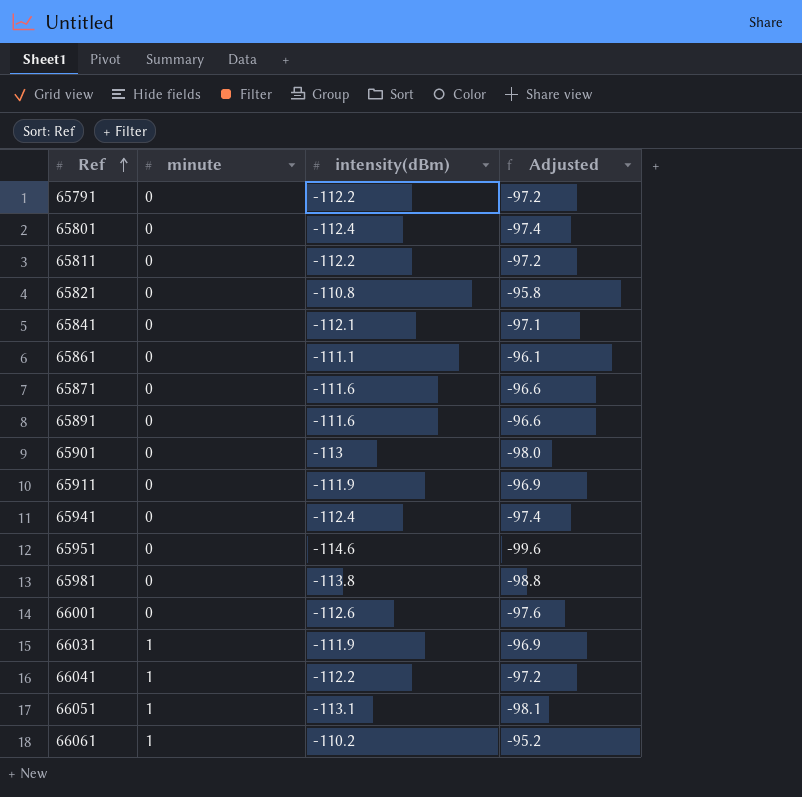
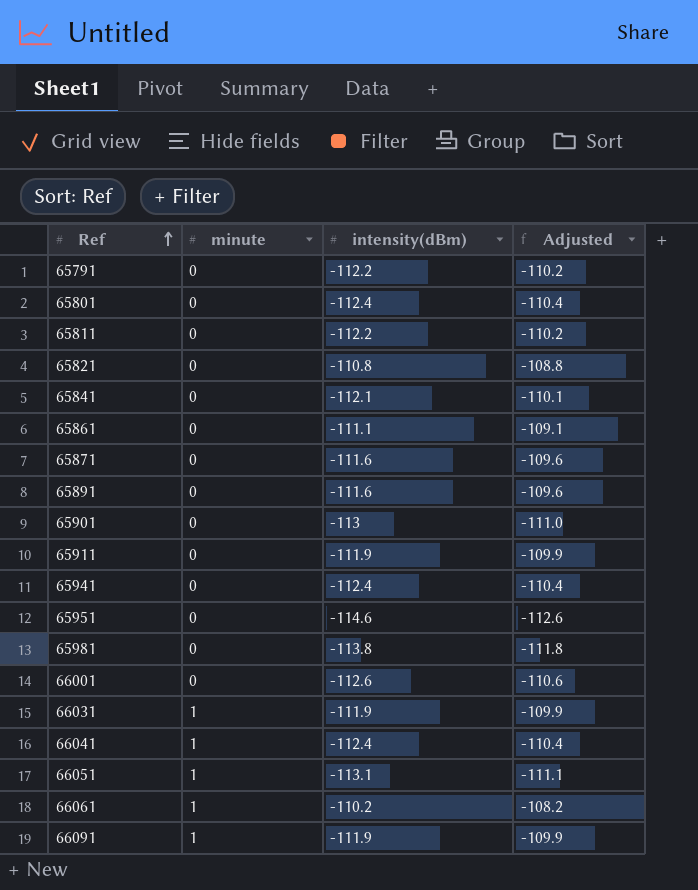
column Adjusted | formula: [intensity(dBm)] + 15 -> [intensity(dBm)] + 2
66041 | intensity(dBm): -112.2 -> -112.4
row 66091: none -> 1 | -111.9 | -109.9

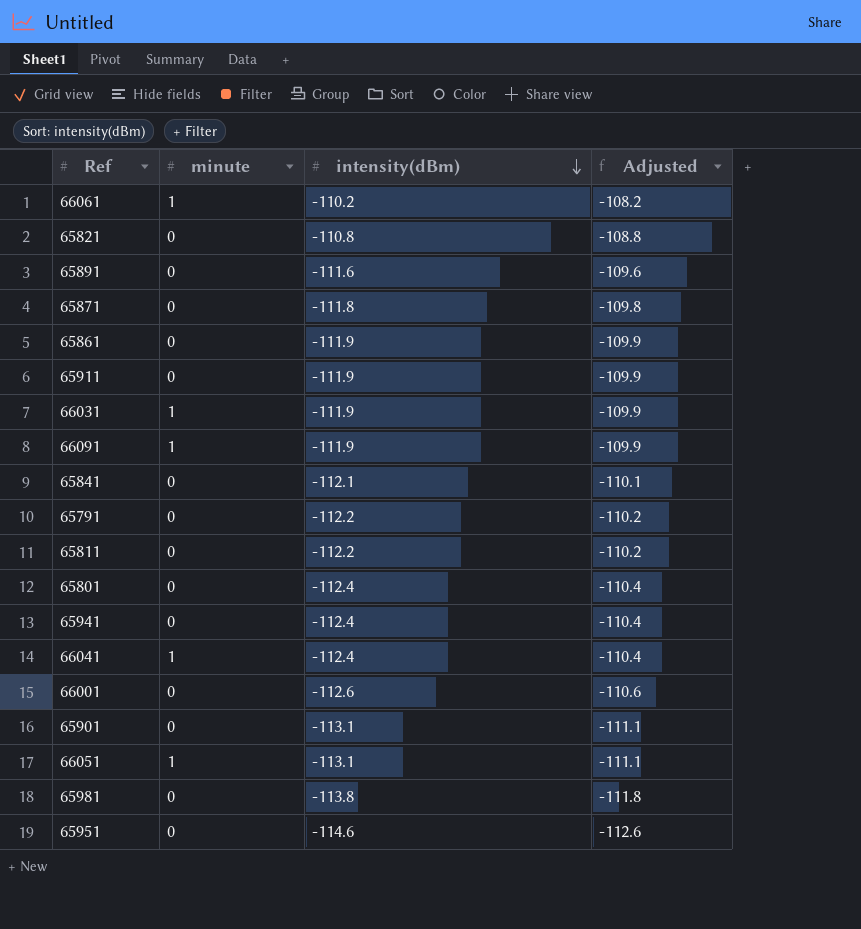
row order: Ref ascending -> intensity(dBm) descending
65871 | intensity(dBm): -111.6 -> -111.8
65871 | Adjusted: -109.6 -> -109.8
65861 | intensity(dBm): -111.1 -> -111.9
65861 | Adjusted: -109.1 -> -109.9
65901 | intensity(dBm): -113 -> -113.1
65901 | Adjusted: -111.0 -> -111.1

